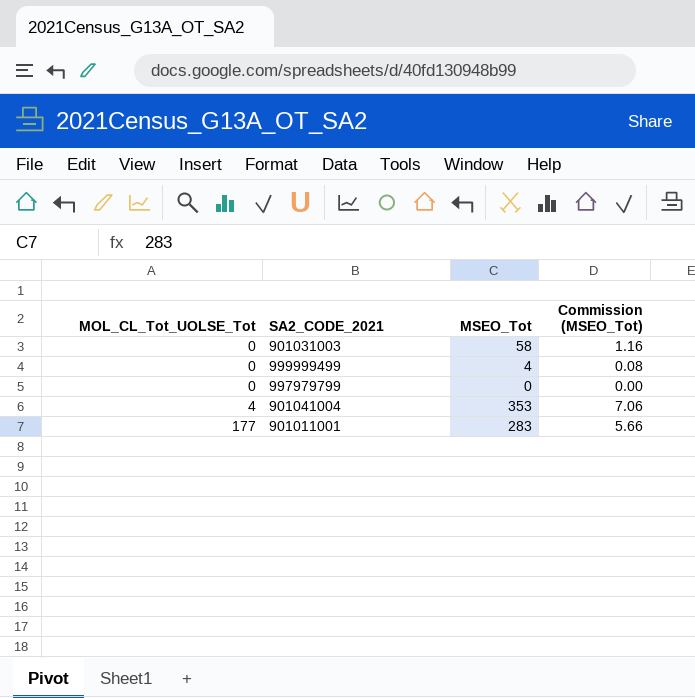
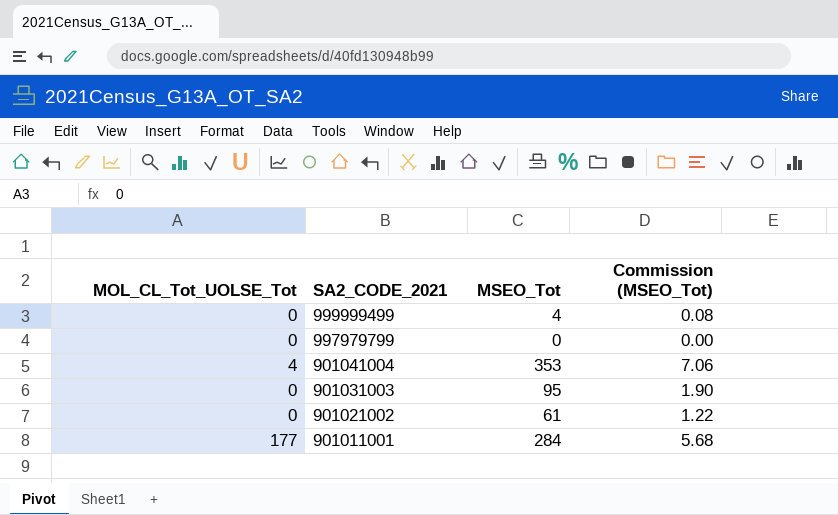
row order: MOL_CL_Tot_UOLSE_Tot ascending -> SA2_CODE_2021 descending
901031003 | MSEO_Tot: 58 -> 95
901031003 | Commission (MSEO_Tot): 1.16 -> 1.90
row 901021002: none -> 0 | 61 | 1.22
901011001 | MSEO_Tot: 283 -> 284
901011001 | Commission (MSEO_Tot): 5.66 -> 5.68

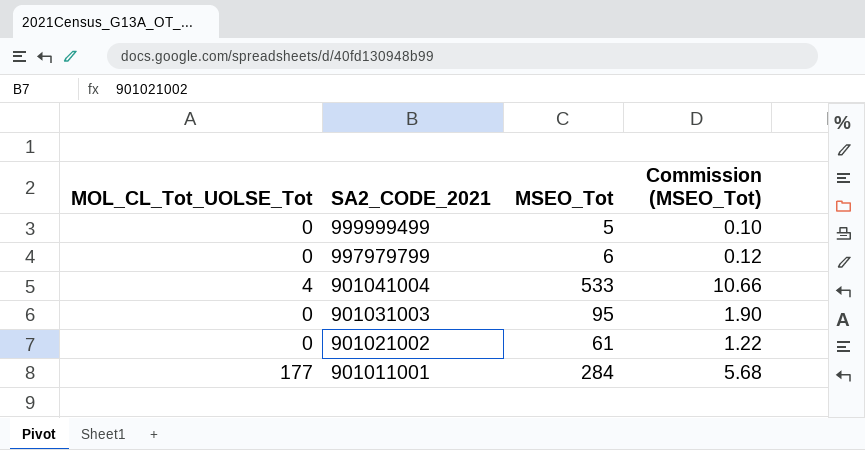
999999499 | MSEO_Tot: 4 -> 5
999999499 | Commission (MSEO_Tot): 0.08 -> 0.10
997979799 | MSEO_Tot: 0 -> 6
997979799 | Commission (MSEO_Tot): 0.00 -> 0.12
901041004 | MSEO_Tot: 353 -> 533
901041004 | Commission (MSEO_Tot): 7.06 -> 10.66

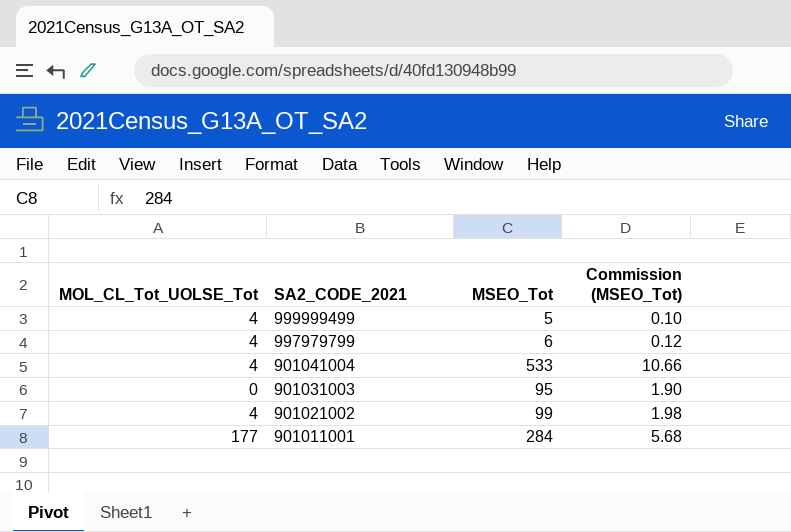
999999499 | MOL_CL_Tot_UOLSE_Tot: 0 -> 4
997979799 | MOL_CL_Tot_UOLSE_Tot: 0 -> 4
901021002 | MOL_CL_Tot_UOLSE_Tot: 0 -> 4
901021002 | MSEO_Tot: 61 -> 99
901021002 | Commission (MSEO_Tot): 1.22 -> 1.98

